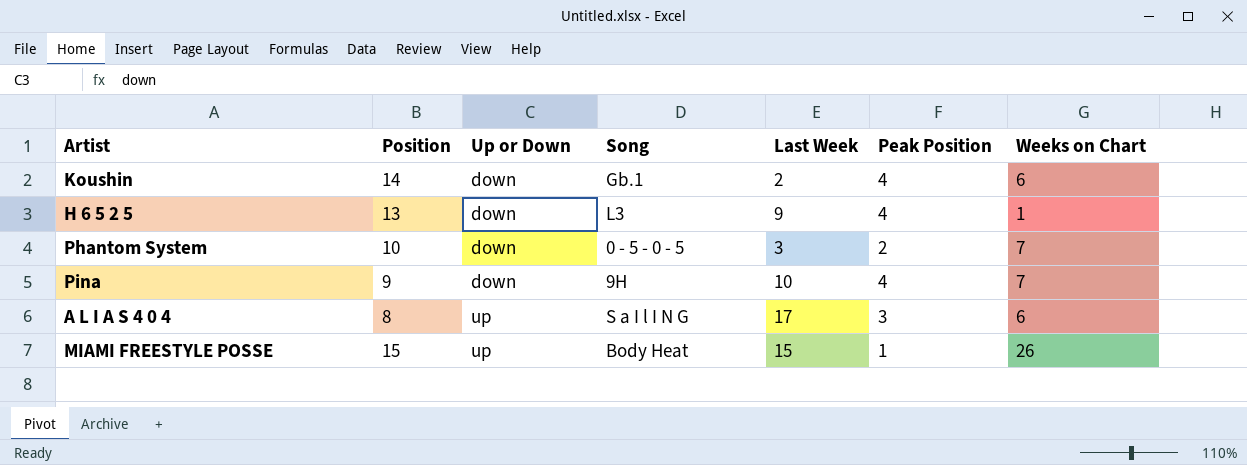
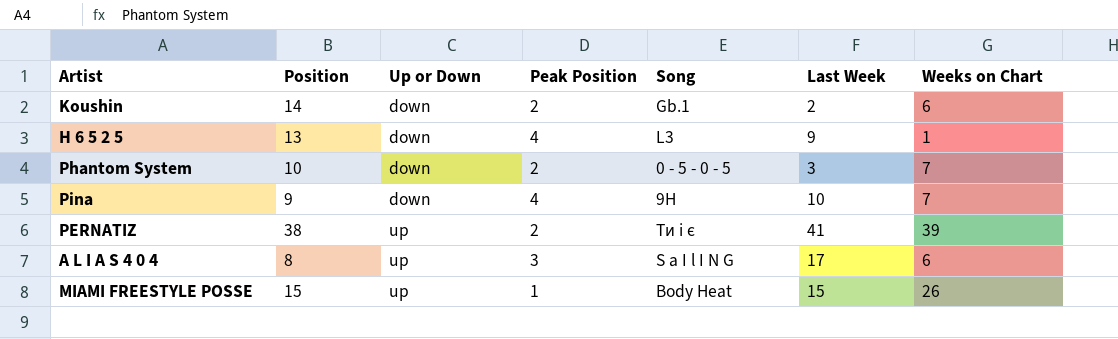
column Peak Position | position: 6 -> 4
Koushin | Peak Position: 4 -> 2
row PERNATIZ: none -> 38 | up | 2 | Ти і є | 41 | 39

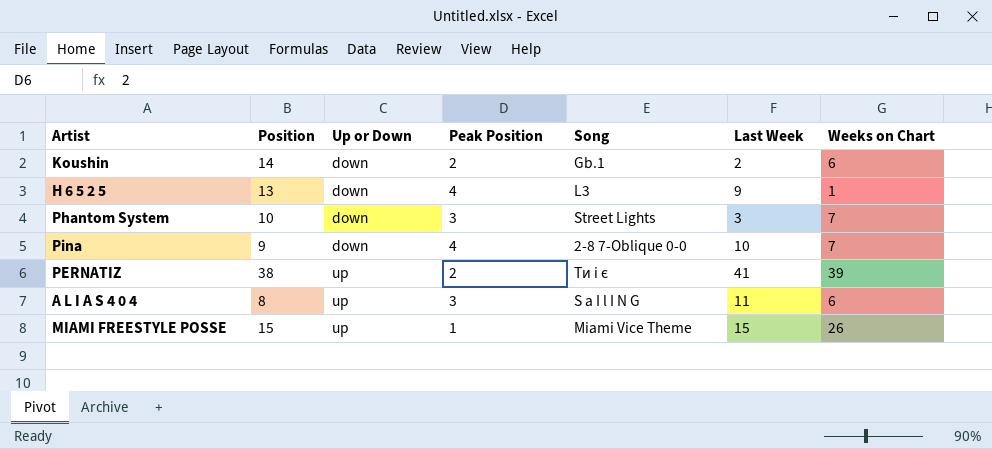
Phantom System | Peak Position: 2 -> 3
Phantom System | Song: 0 - 5 - 0 - 5 -> Street Lights
Pina | Song: 9H -> 2-8 7-Oblique 0-0
A L I A S 4 0 4 | Last Week: 17 -> 11
MIAMI FREESTYLE POSSE | Song: Body Heat -> Miami Vice Theme

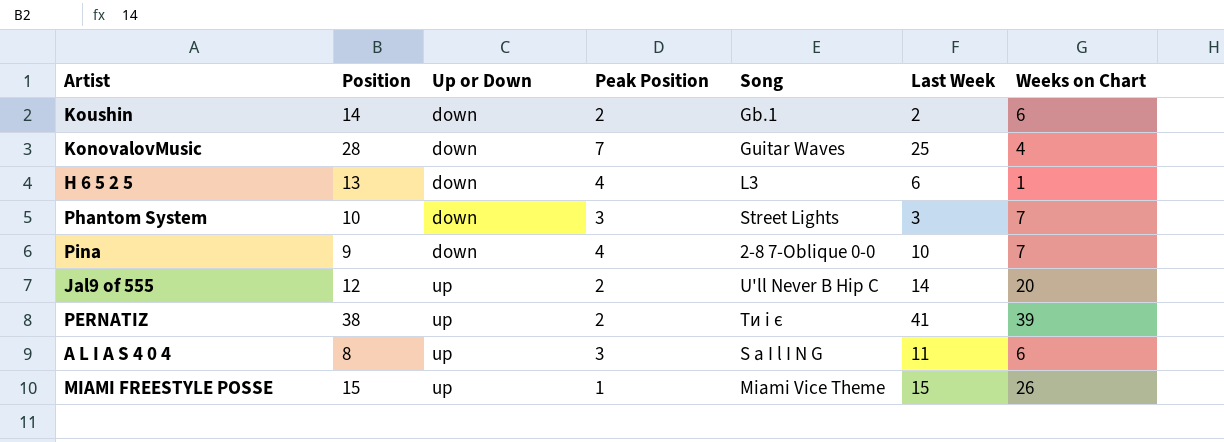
row KonovalovMusic: none -> 28 | down | 7 | Guitar Waves | 25 | 4
H 6 5 2 5 | Last Week: 9 -> 6
row Jal9 of 555: none -> 12 | up | 2 | U'll Never B Hip C | 14 | 20

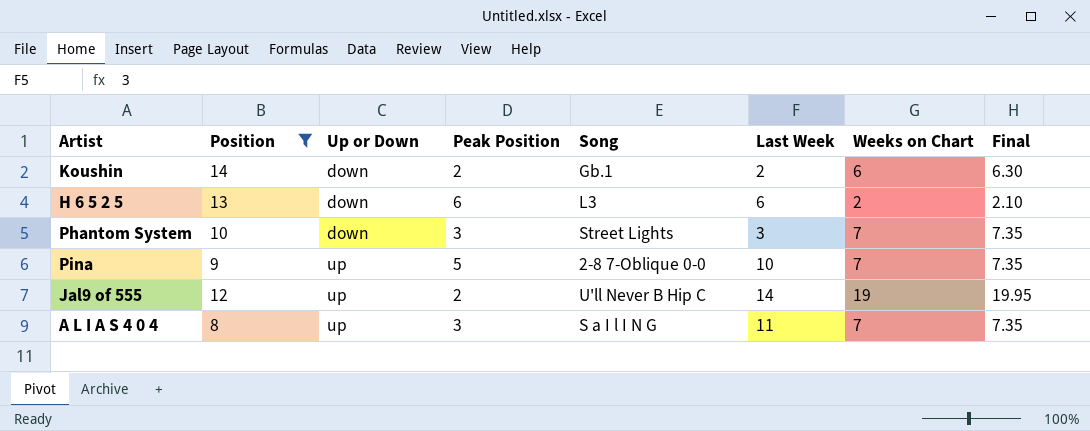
filter: none -> Position <= 14
column Final | formula: none -> [Weeks on Chart] * 1.05
H 6 5 2 5 | Peak Position: 4 -> 6
H 6 5 2 5 | Weeks on Chart: 1 -> 2
Pina | Up or Down: down -> up
Pina | Peak Position: 4 -> 5
Jal9 of 555 | Weeks on Chart: 20 -> 19
A L I A S 4 0 4 | Weeks on Chart: 6 -> 7

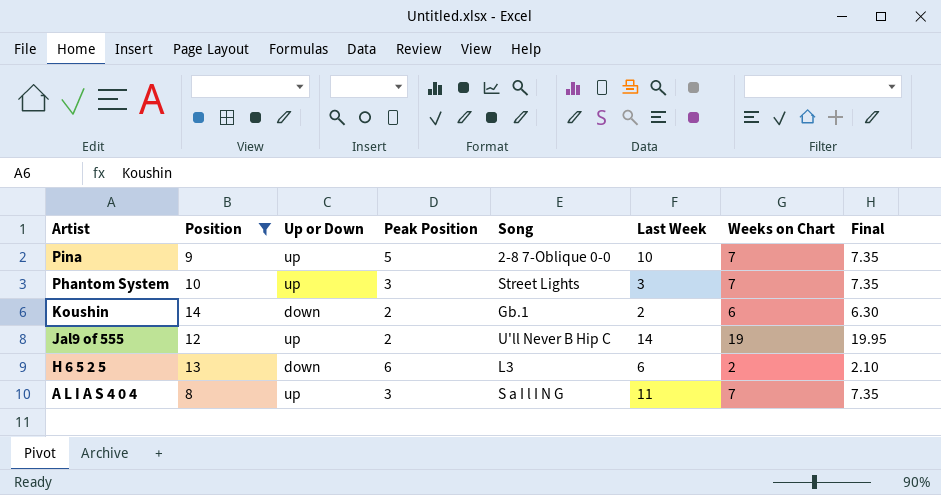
row order: Up or Down ascending -> Artist descending
Phantom System | Up or Down: down -> up

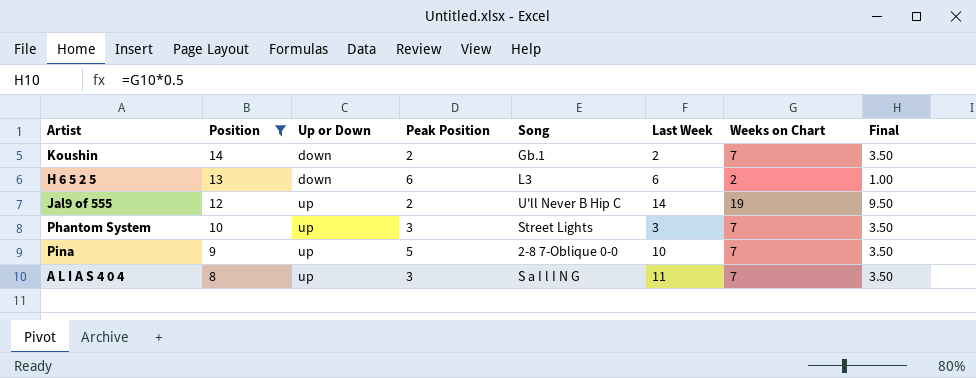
row order: Artist descending -> Position descending
column Final | formula: [Weeks on Chart] * 1.05 -> [Weeks on Chart] * 0.5
Koushin | Weeks on Chart: 6 -> 7

